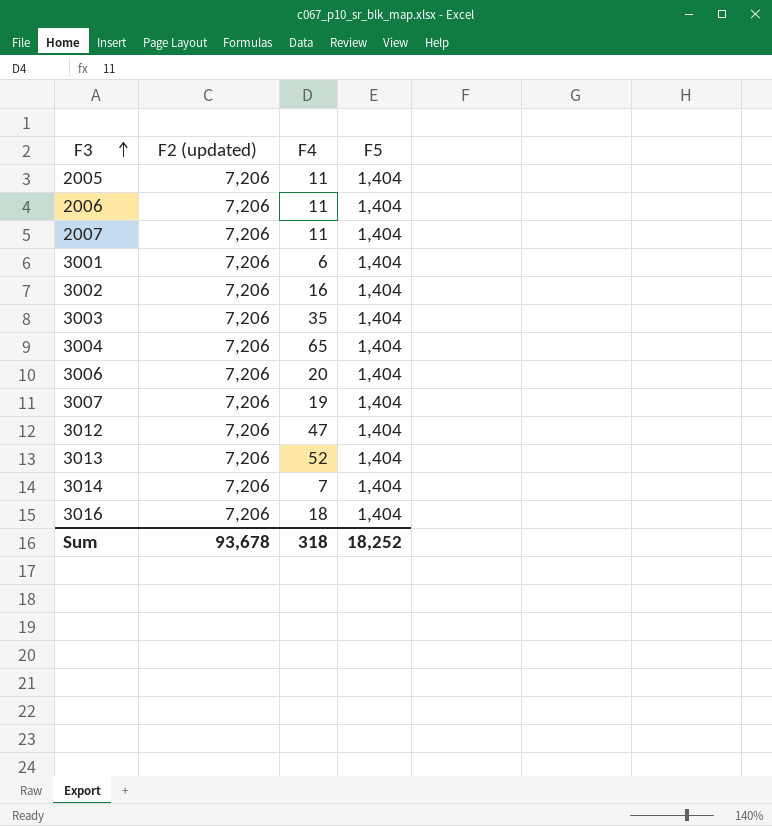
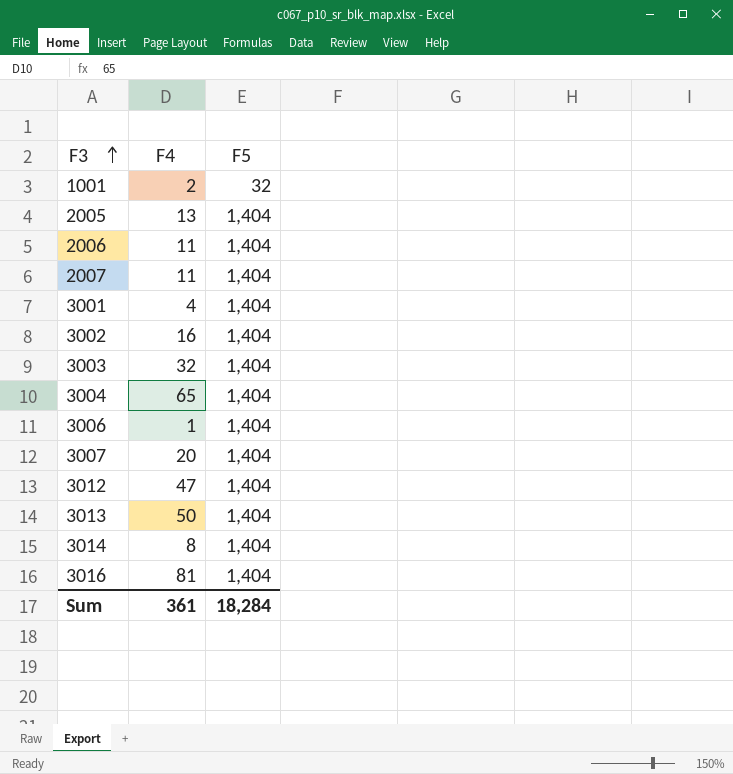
column F2 (updated) | position: 2 -> none
row 1001: none -> 2 | 32
2005 | F4: 11 -> 13
3001 | F4: 6 -> 4
3003 | F4: 35 -> 32
3006 | F4: 20 -> 1
3007 | F4: 19 -> 20
3013 | F4: 52 -> 50
3014 | F4: 7 -> 8
3016 | F4: 18 -> 81
Sum | F4: 318 -> 361
Sum | F5: 18,252 -> 18,284

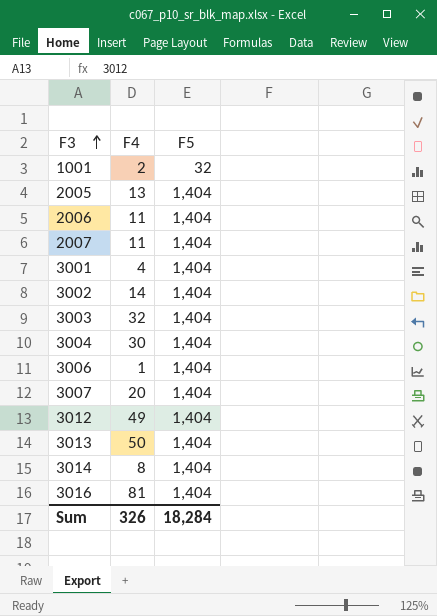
3002 | F4: 16 -> 14
3004 | F4: 65 -> 30
3012 | F4: 47 -> 49
Sum | F4: 361 -> 326

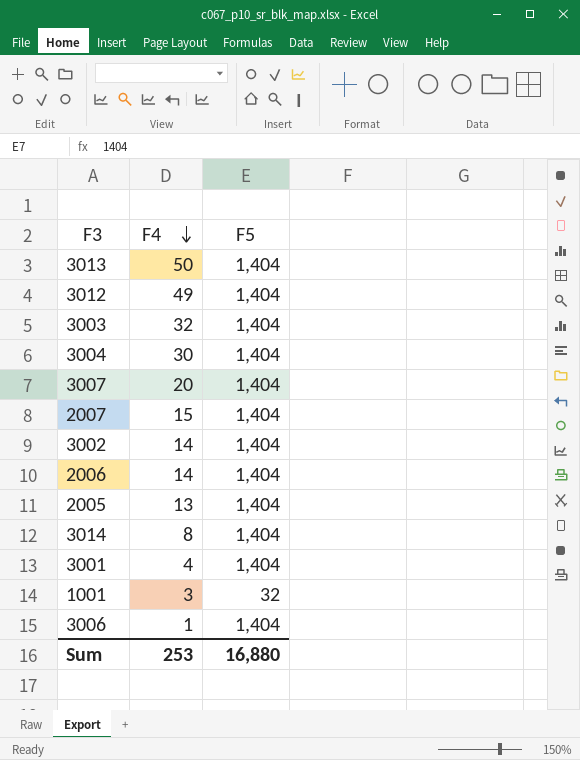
row order: F3 ascending -> F4 descending
row 3016: 81 | 1,404 -> none
2007 | F4: 11 -> 15
2006 | F4: 11 -> 14
1001 | F4: 2 -> 3
Sum | F4: 326 -> 253
Sum | F5: 18,284 -> 16,880

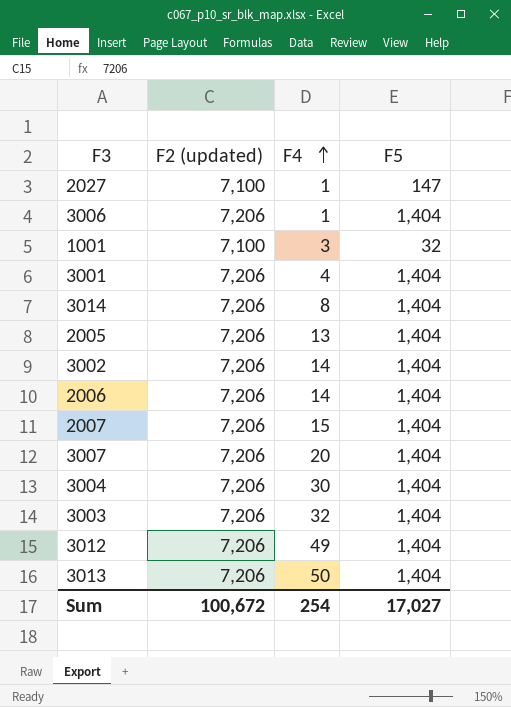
row order: F4 descending -> F4 ascending
column F2 (updated) | position: none -> 2
row 2027: none -> 7,100 | 1 | 147
Sum | F4: 253 -> 254
Sum | F5: 16,880 -> 17,027

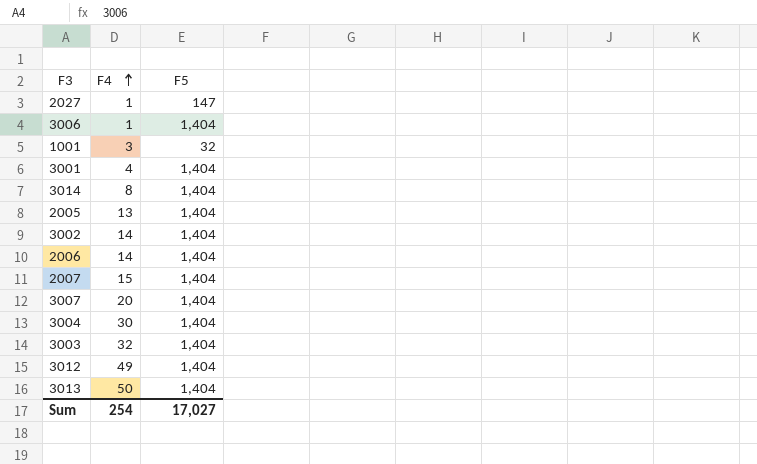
column F2 (updated) | position: 2 -> none

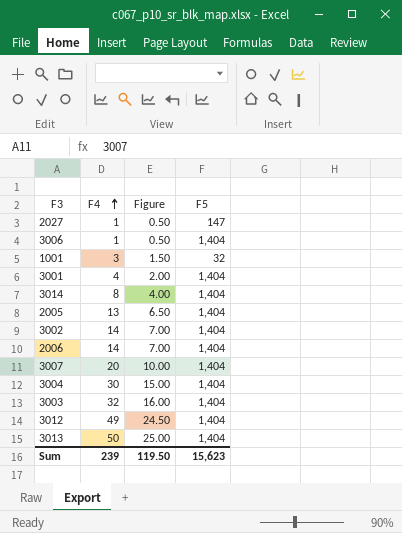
column Figure | formula: none -> [F4] * 0.5
row 2007: 15 | 1,404 -> none
Sum | F4: 254 -> 239
Sum | F5: 17,027 -> 15,623

